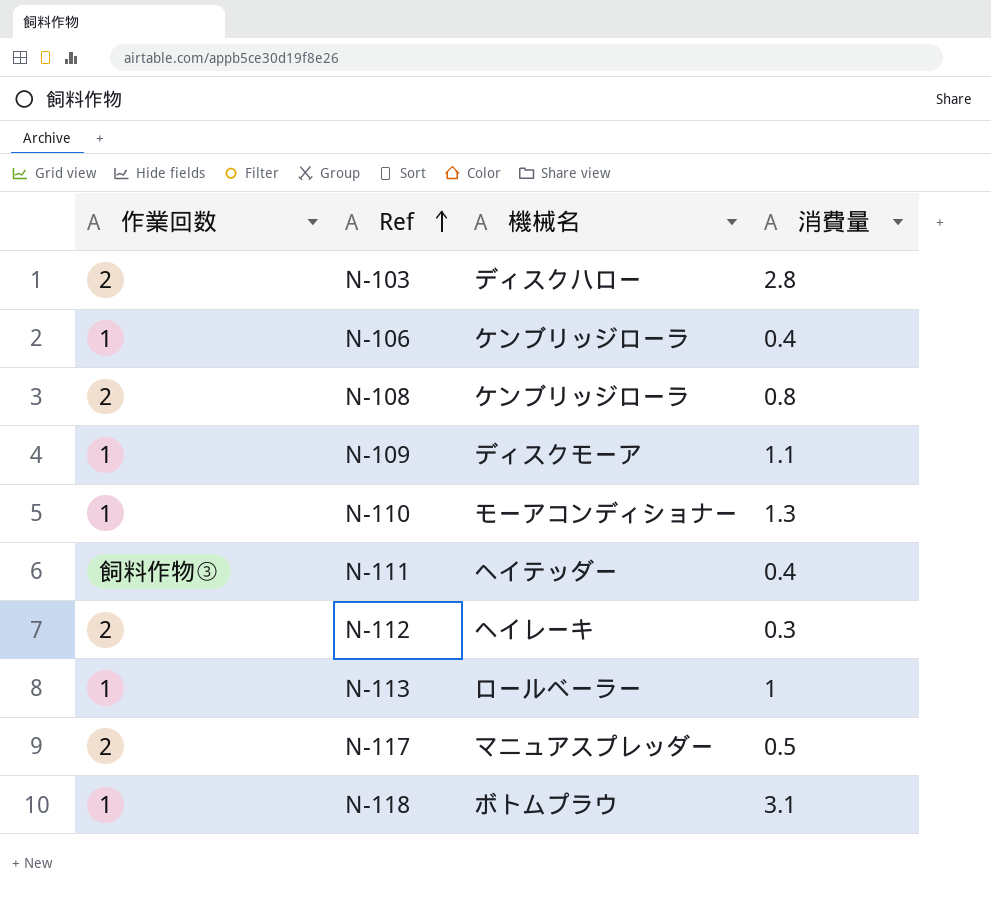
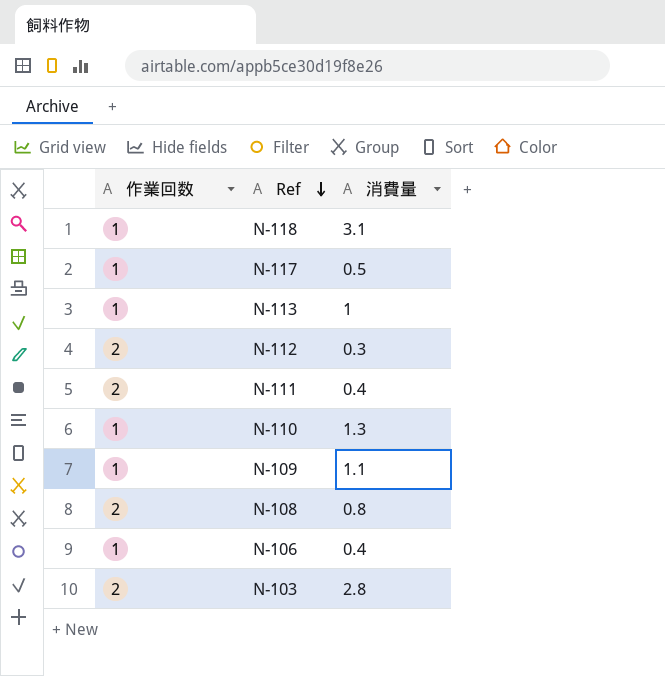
row order: Ref ascending -> Ref descending
column 機械名 | position: 3 -> none
N-117 | 作業回数: 2 -> 1
N-111 | 作業回数: 飼料作物③ -> 2

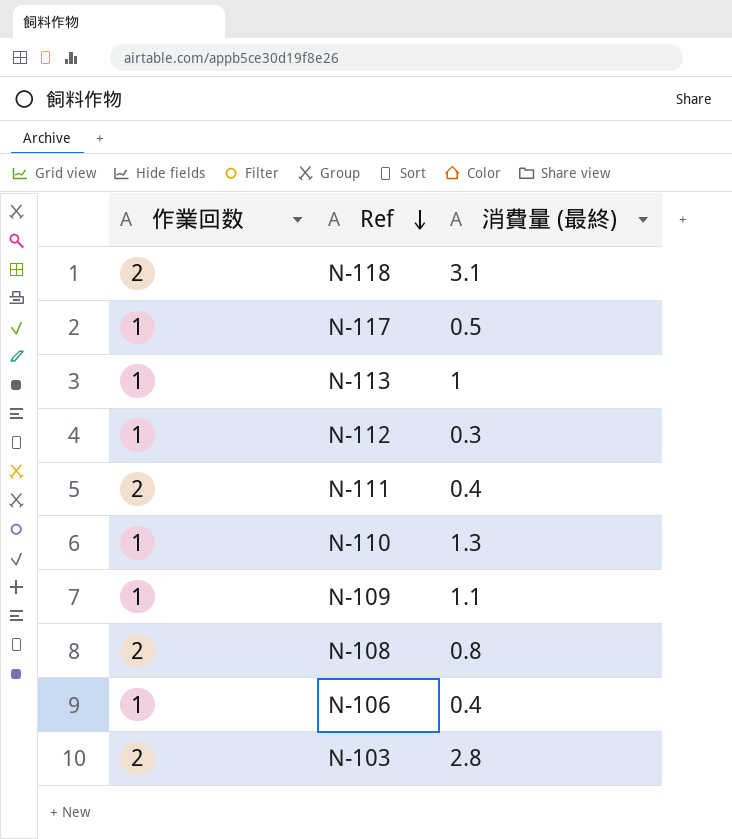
column name: 消費量 -> 消費量 (最終)
N-118 | 作業回数: 1 -> 2
N-112 | 作業回数: 2 -> 1

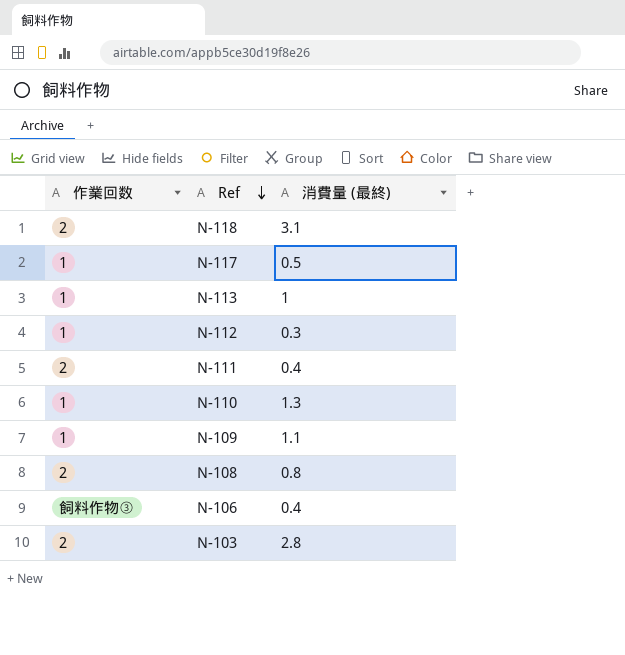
N-106 | 作業回数: 1 -> 飼料作物③

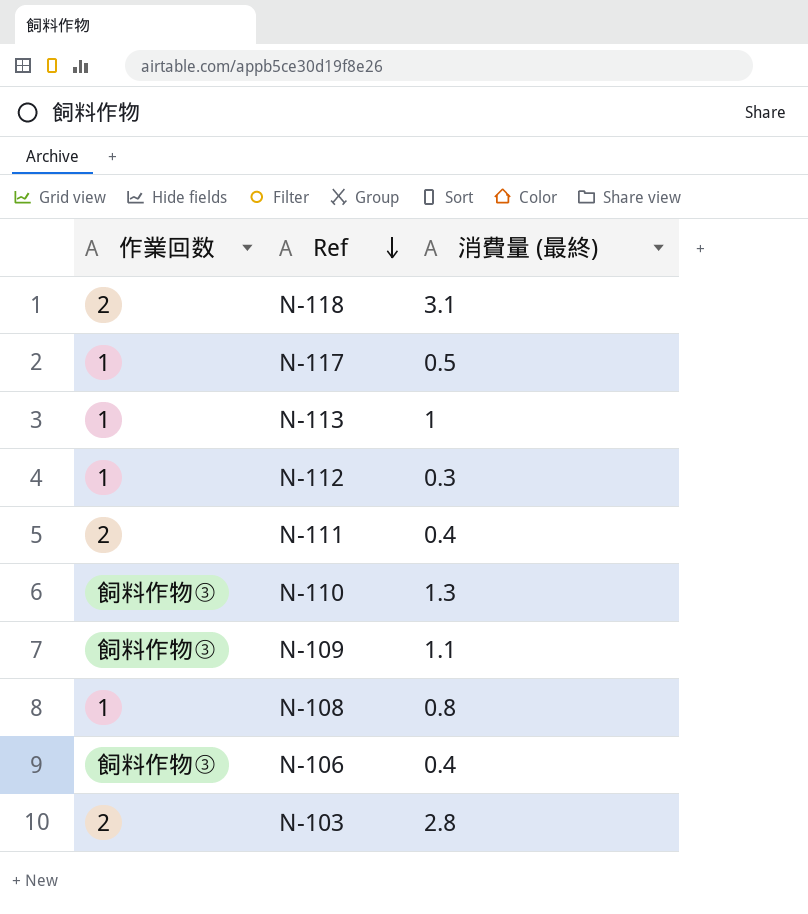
N-110 | 作業回数: 1 -> 飼料作物③
N-109 | 作業回数: 1 -> 飼料作物③
N-108 | 作業回数: 2 -> 1

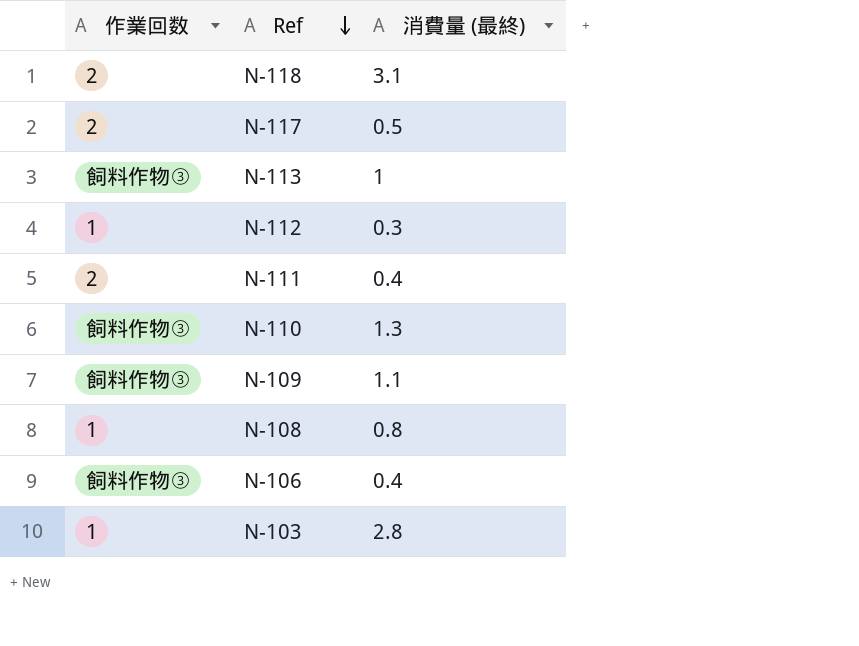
N-117 | 作業回数: 1 -> 2
N-113 | 作業回数: 1 -> 飼料作物③
N-103 | 作業回数: 2 -> 1

